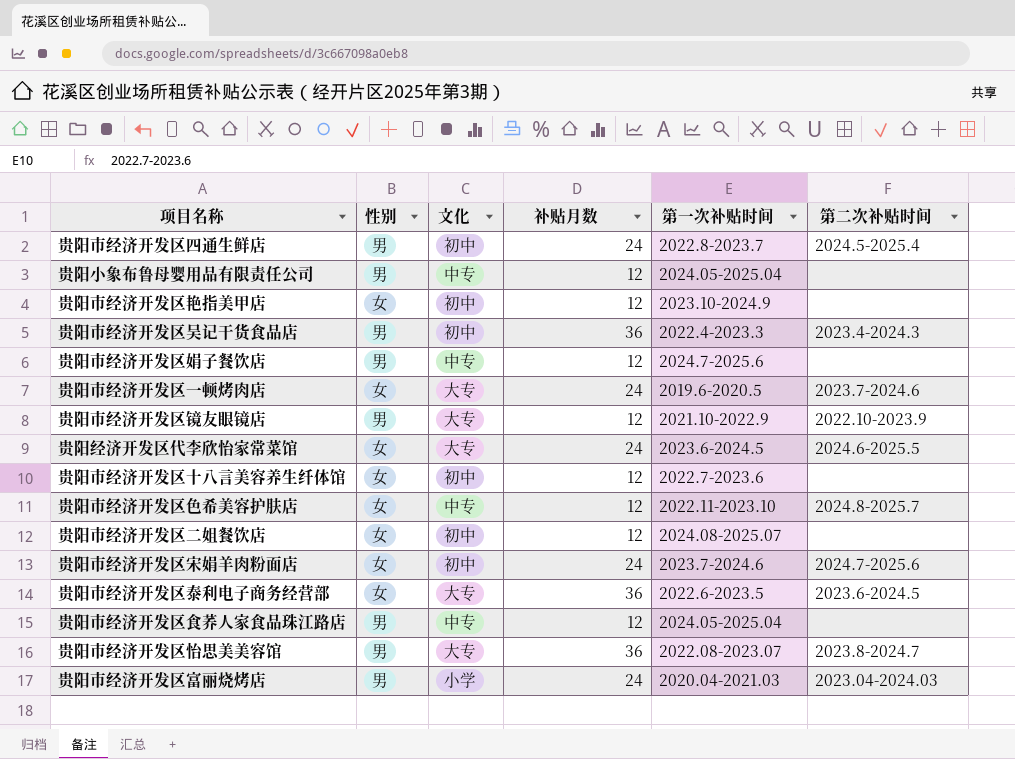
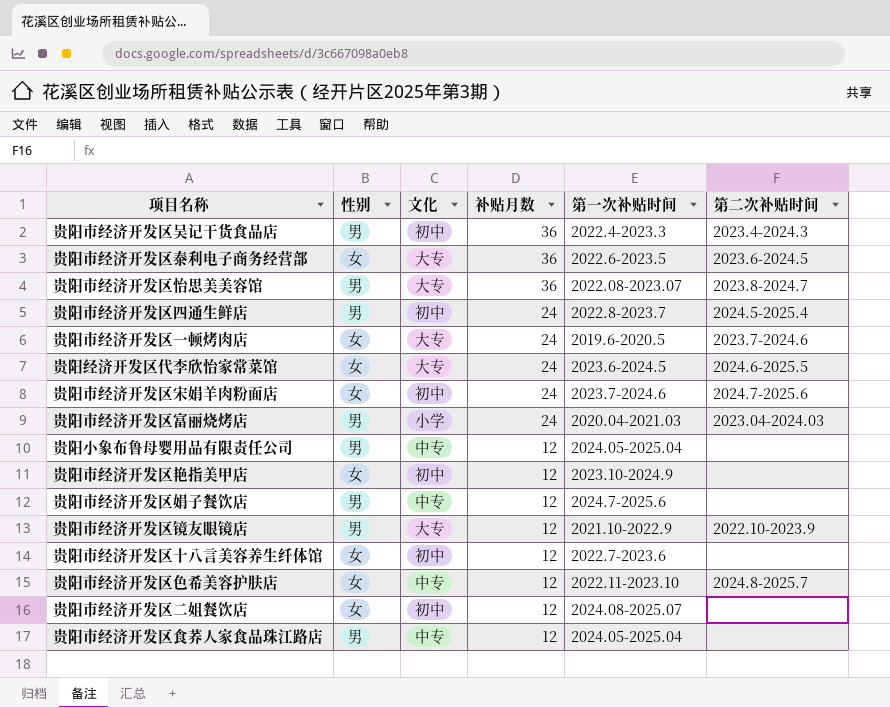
row order: none -> 补贴月数 descending

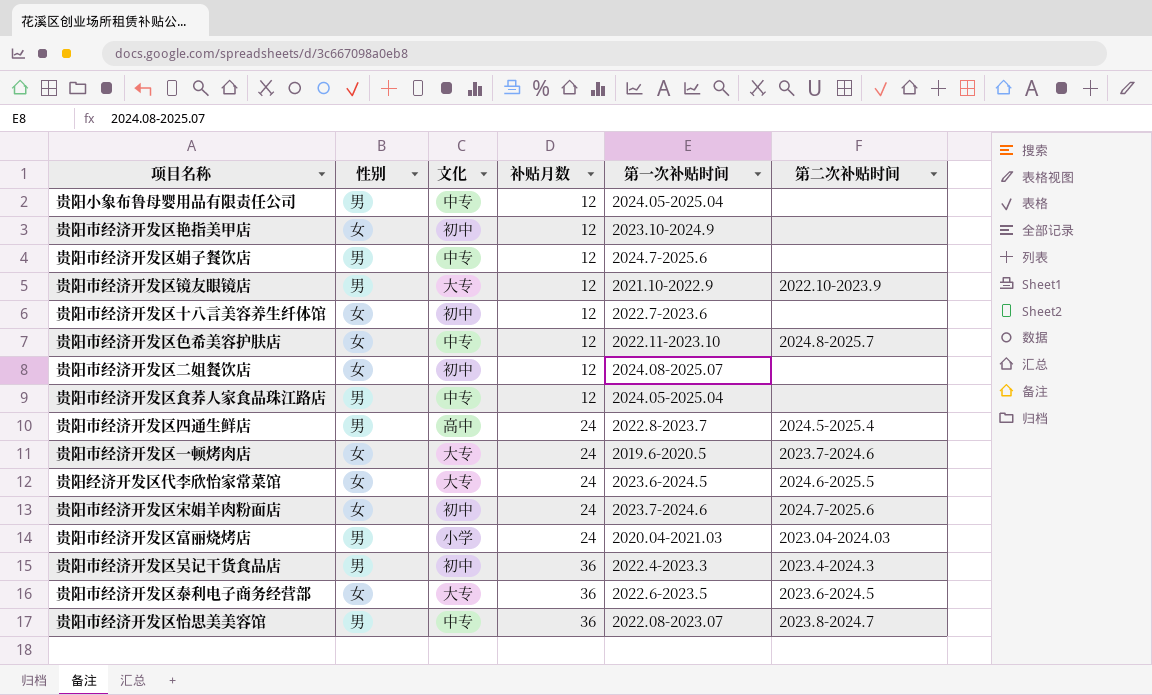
row order: 补贴月数 descending -> 补贴月数 ascending
贵阳市经济开发区四通生鲜店 | 文化: 初中 -> 高中
贵阳市经济开发区怡思美美容馆 | 文化: 大专 -> 中专

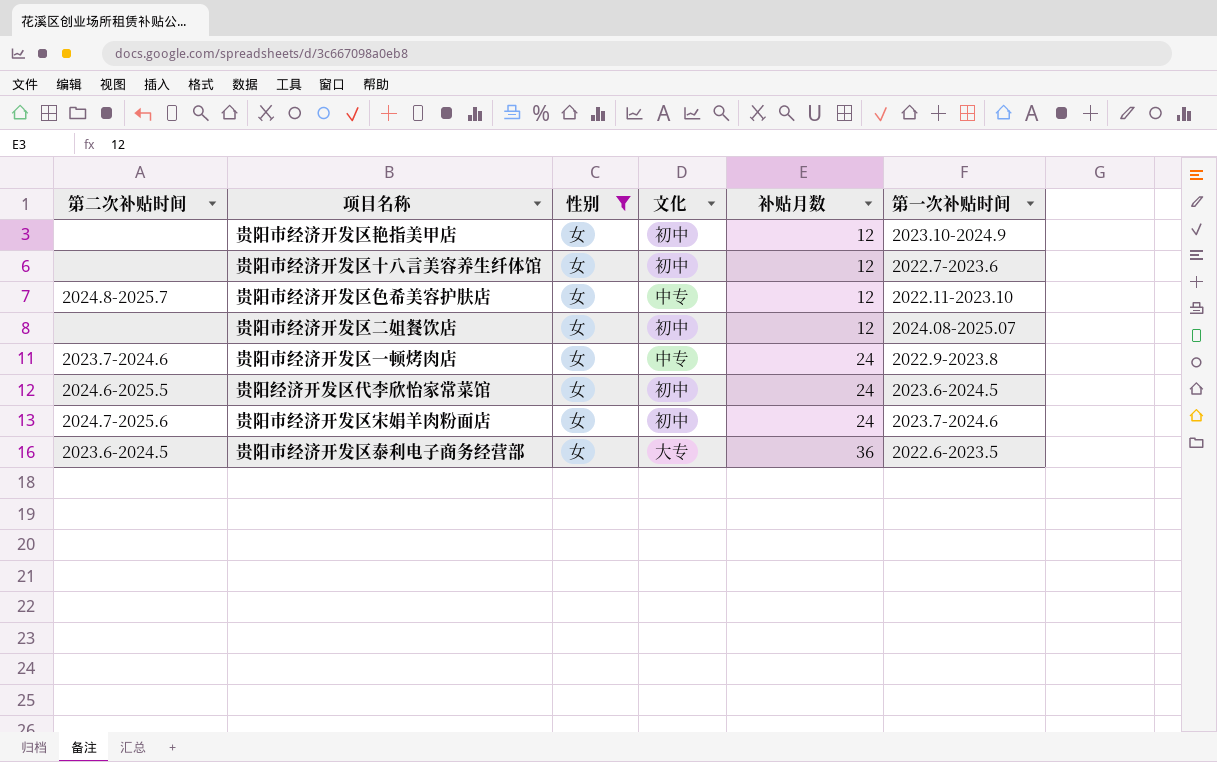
filter: none -> 性别 = 女
column 第二次补贴时间 | position: 6 -> 1
贵阳市经济开发区一顿烤肉店 | 文化: 大专 -> 中专
贵阳市经济开发区一顿烤肉店 | 第一次补贴时间: 2019.6-2020.5 -> 2022.9-2023.8
贵阳经济开发区代李欣怡家常菜馆 | 文化: 大专 -> 初中

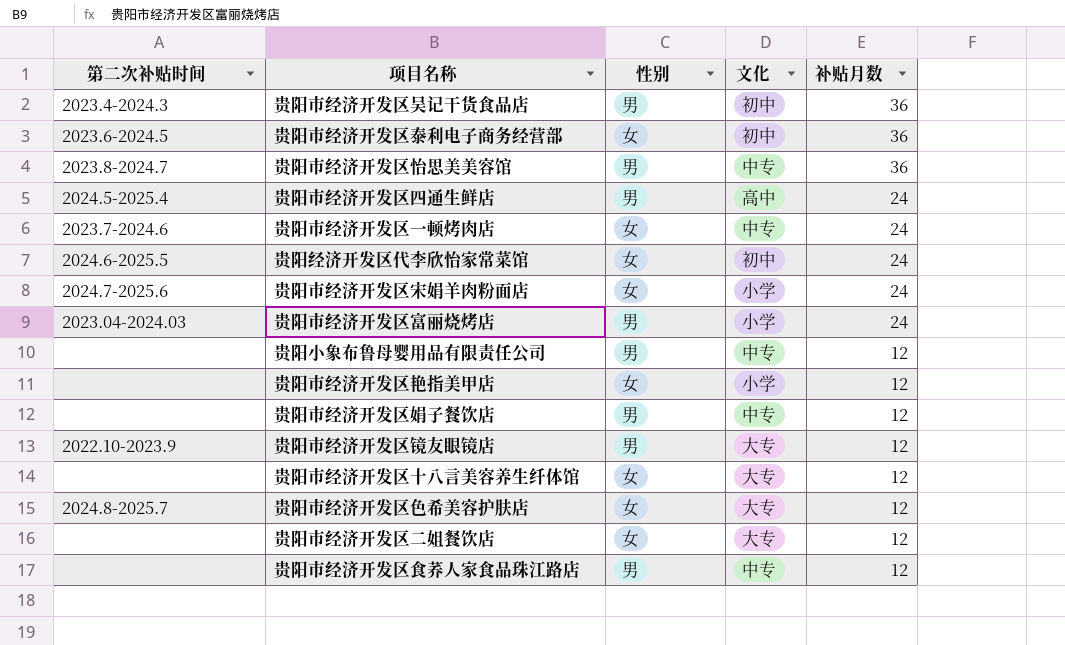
filter: 性别 = 女 -> none
row order: 补贴月数 ascending -> 补贴月数 descending
column 第一次补贴时间 | position: 6 -> none
贵阳市经济开发区泰利电子商务经营部 | 文化: 大专 -> 初中
贵阳市经济开发区宋娟羊肉粉面店 | 文化: 初中 -> 小学
贵阳市经济开发区艳指美甲店 | 文化: 初中 -> 小学
贵阳市经济开发区十八言美容养生纤体馆 | 文化: 初中 -> 大专
贵阳市经济开发区色希美容护肤店 | 文化: 中专 -> 大专
贵阳市经济开发区二姐餐饮店 | 文化: 初中 -> 大专

